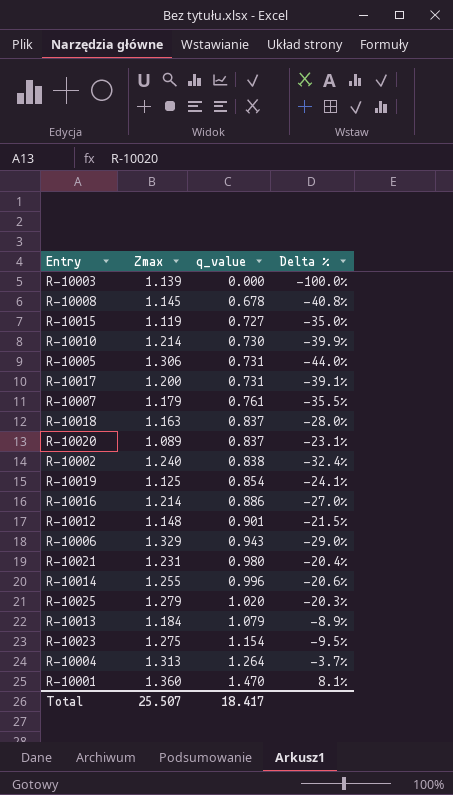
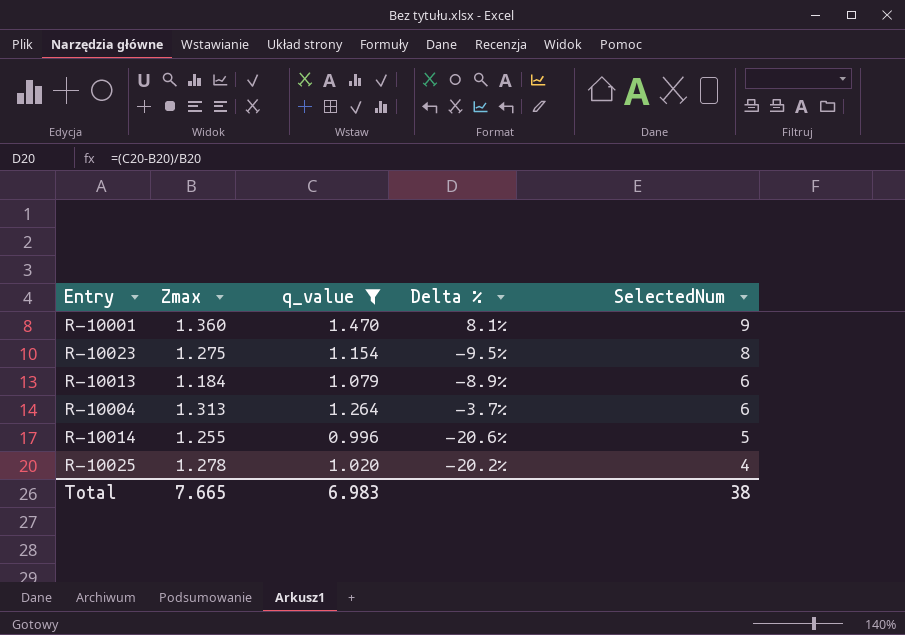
filter: none -> q_value >= 0.996
row order: q_value ascending -> SelectedNum descending
column SelectedNum | position: none -> 5
R-10025 | Zmax: 1.279 -> 1.278
R-10025 | Delta %: -20.3% -> -20.2%
Total | Zmax: 25.507 -> 7.665
Total | q_value: 18.417 -> 6.983

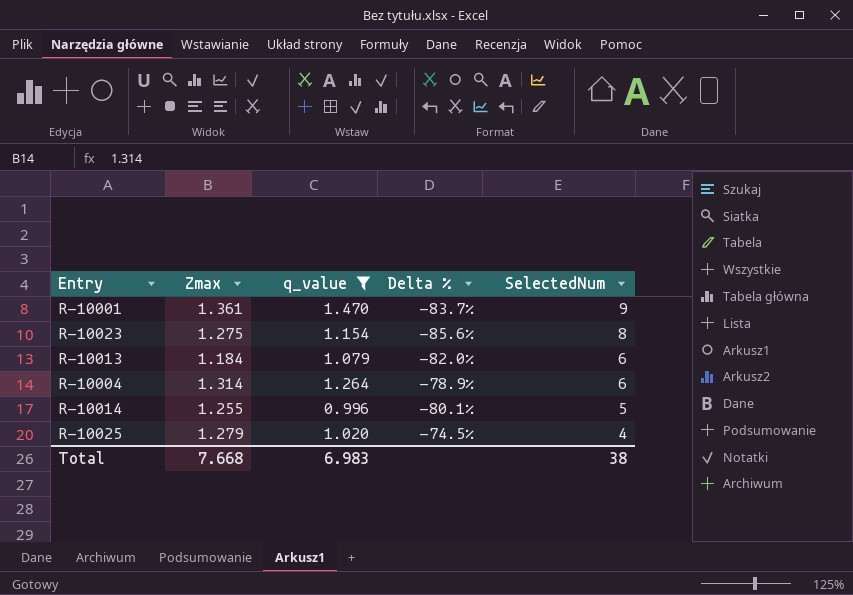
column Delta % | formula: ([q_value] - [Zmax]) / [Zmax] -> ([q_value] - [SelectedNum]) / [SelectedNum]
R-10001 | Zmax: 1.360 -> 1.361
R-10004 | Zmax: 1.313 -> 1.314
R-10025 | Zmax: 1.278 -> 1.279
Total | Zmax: 7.665 -> 7.668

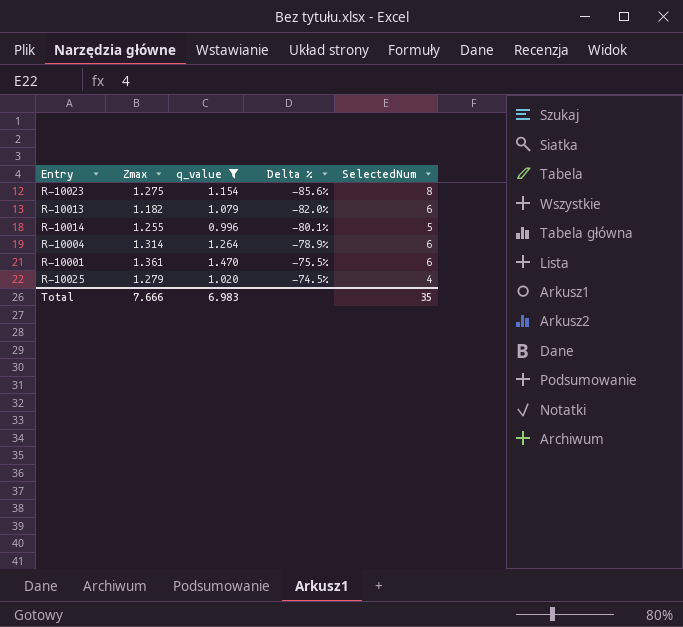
row order: SelectedNum descending -> Delta % ascending
R-10013 | Zmax: 1.184 -> 1.182
R-10001 | Delta %: -83.7% -> -75.5%
R-10001 | SelectedNum: 9 -> 6
Total | Zmax: 7.668 -> 7.666
Total | SelectedNum: 38 -> 35

